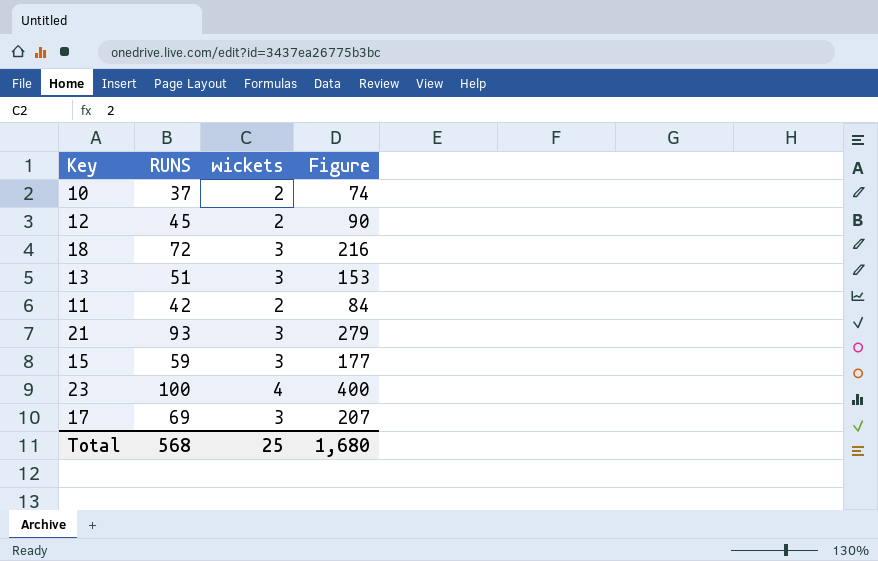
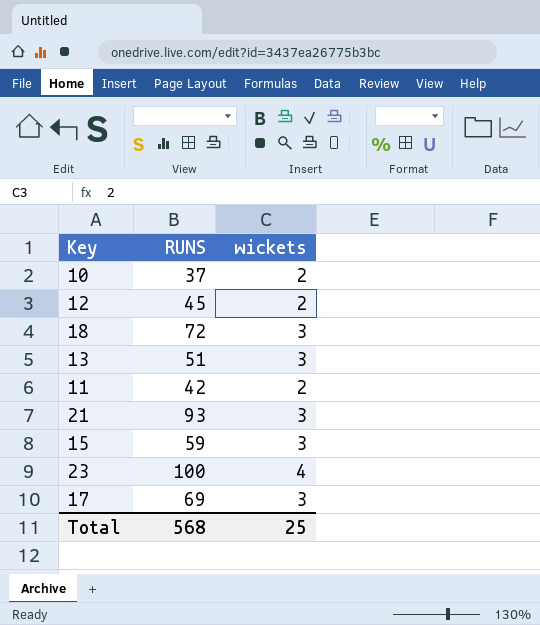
column Figure | formula: [RUNS] * [wickets] -> none

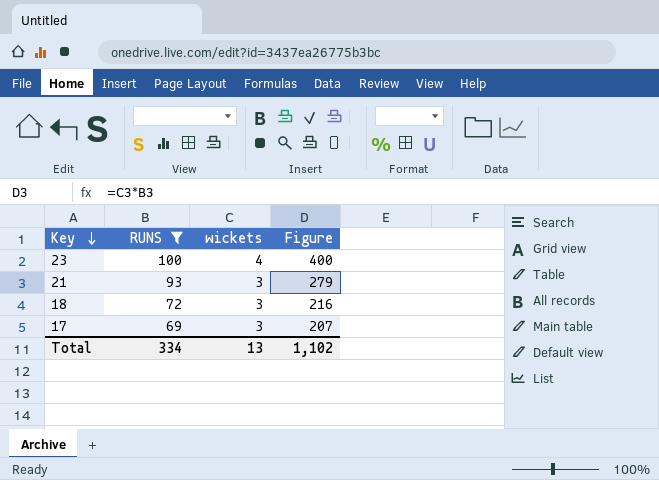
filter: none -> RUNS >= 69
row order: none -> Key descending
column Figure | formula: none -> [RUNS] * [wickets]
Total | RUNS: 568 -> 334
Total | wickets: 25 -> 13

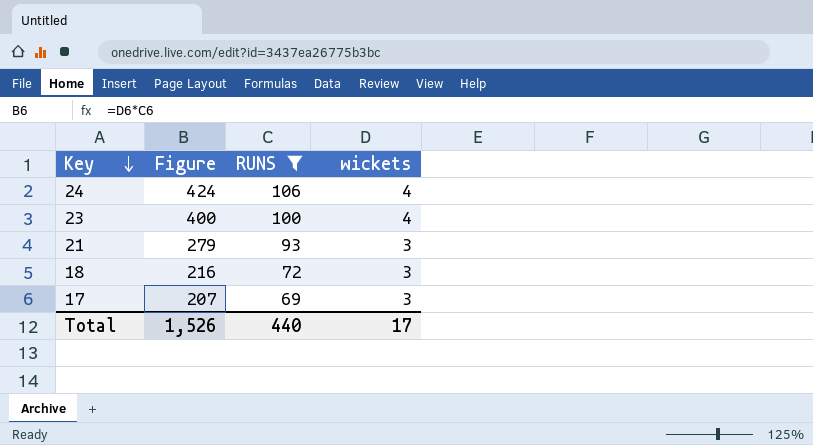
column Figure | position: 4 -> 2
row 24: none -> 424 | 106 | 4
Total | Figure: 1,102 -> 1,526
Total | RUNS: 334 -> 440
Total | wickets: 13 -> 17

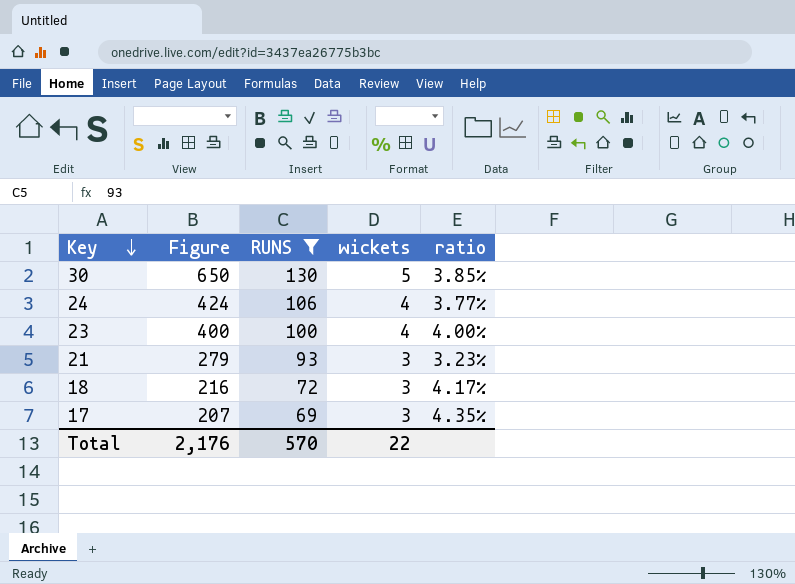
column ratio | formula: none -> [wickets] / [RUNS]
row 30: none -> 650 | 130 | 5 | 3.85%
Total | Figure: 1,526 -> 2,176
Total | RUNS: 440 -> 570
Total | wickets: 17 -> 22

